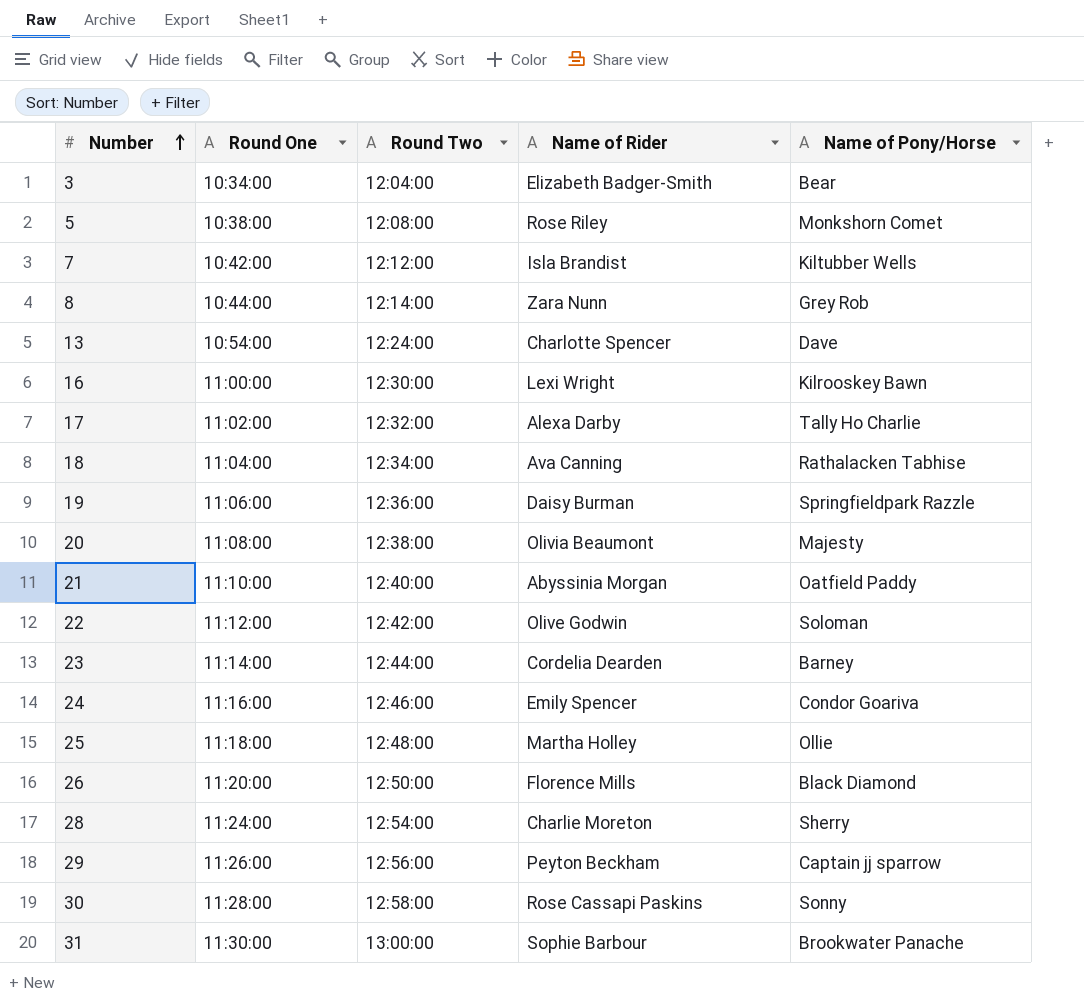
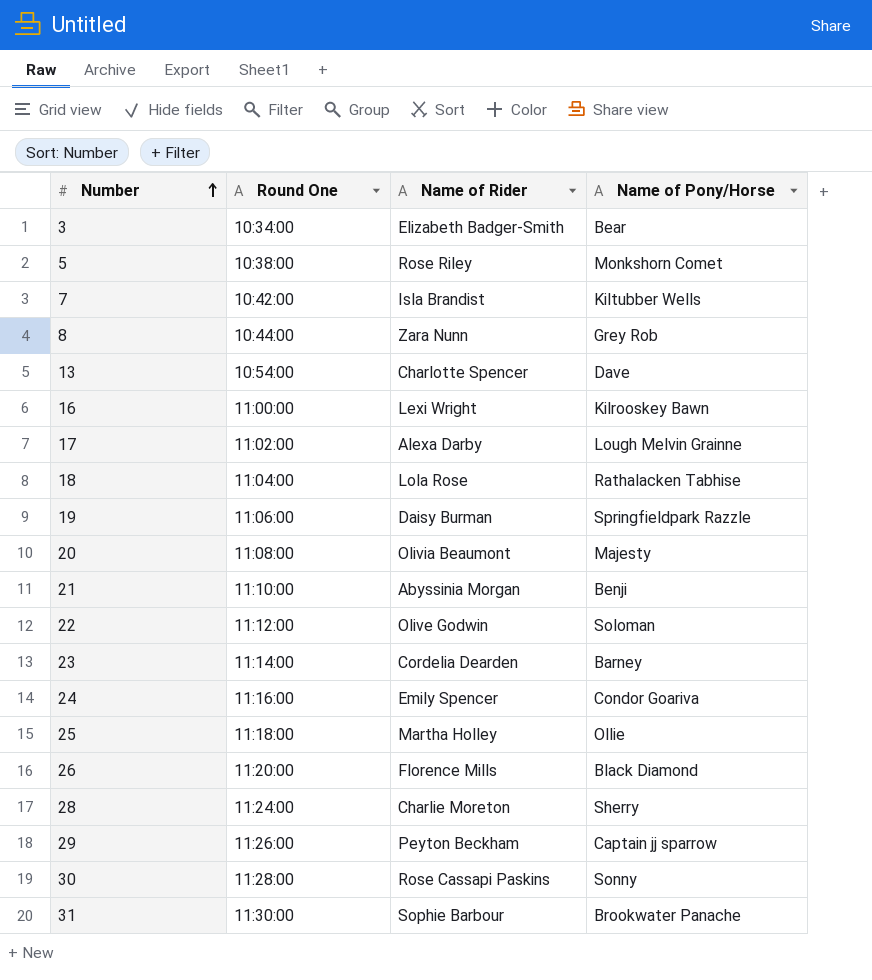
column Round Two | position: 3 -> none
17 | Name of Pony/Horse: Tally Ho Charlie -> Lough Melvin Grainne
18 | Name of Rider: Ava Canning -> Lola Rose
21 | Name of Pony/Horse: Oatfield Paddy -> Benji

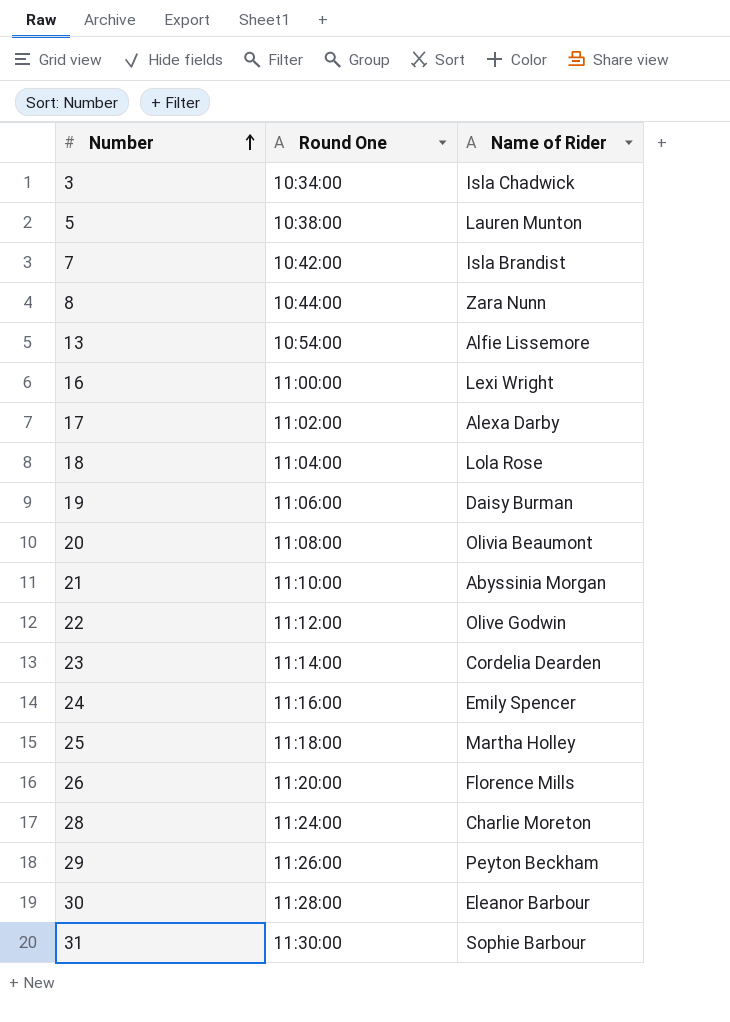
column Name of Pony/Horse | position: 4 -> none
3 | Name of Rider: Elizabeth Badger-Smith -> Isla Chadwick
5 | Name of Rider: Rose Riley -> Lauren Munton
13 | Name of Rider: Charlotte Spencer -> Alfie Lissemore
30 | Name of Rider: Rose Cassapi Paskins -> Eleanor Barbour

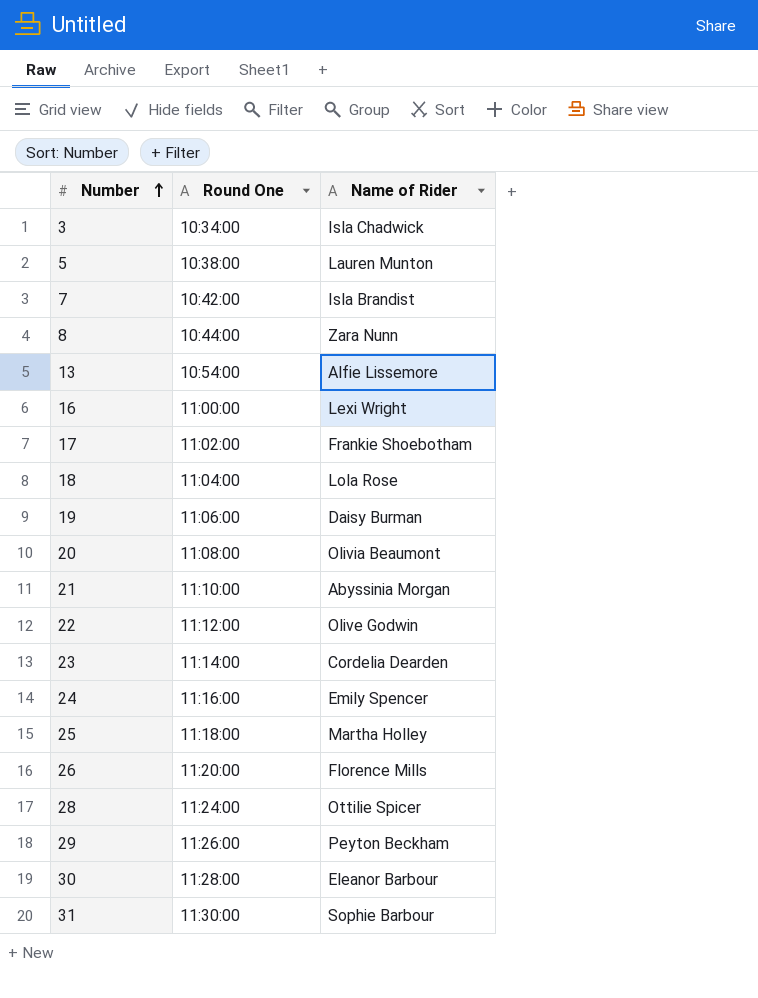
17 | Name of Rider: Alexa Darby -> Frankie Shoebotham
28 | Name of Rider: Charlie Moreton -> Ottilie Spicer

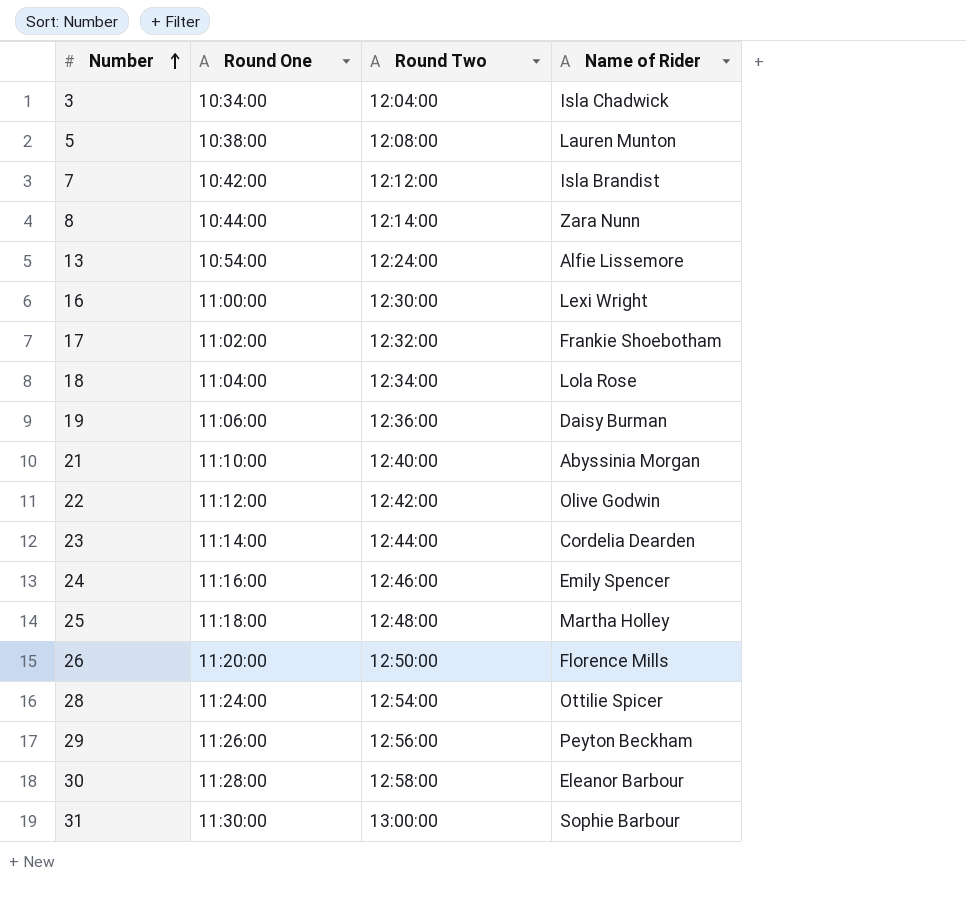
column Round Two | position: none -> 3
row 20: 11:08:00 | Olivia Beaumont -> none

